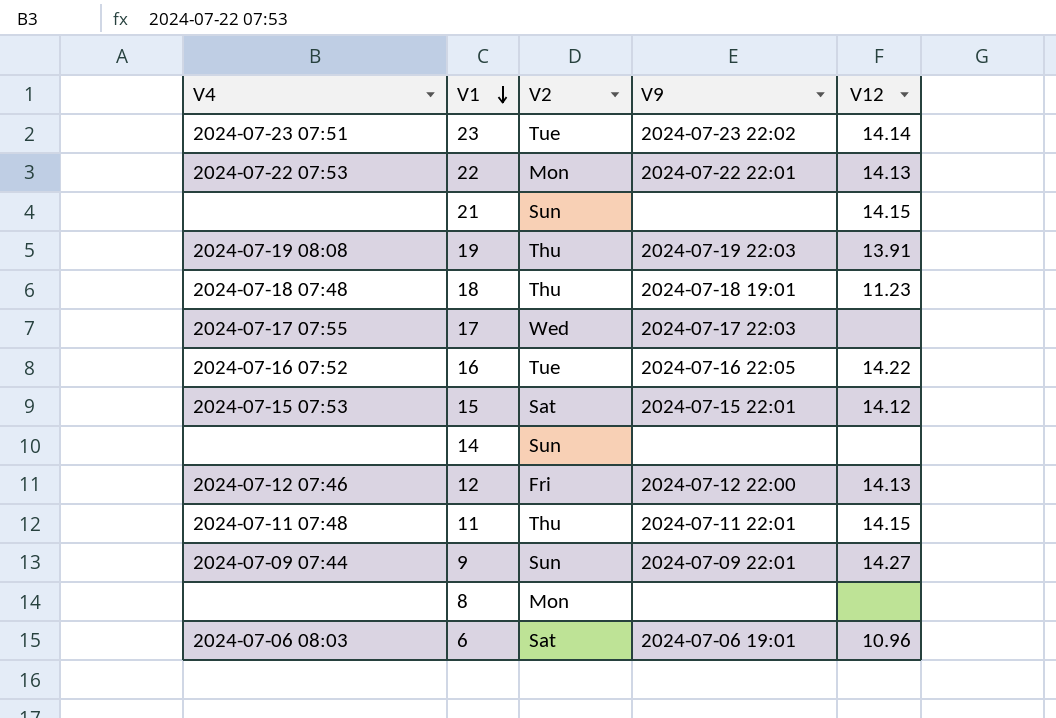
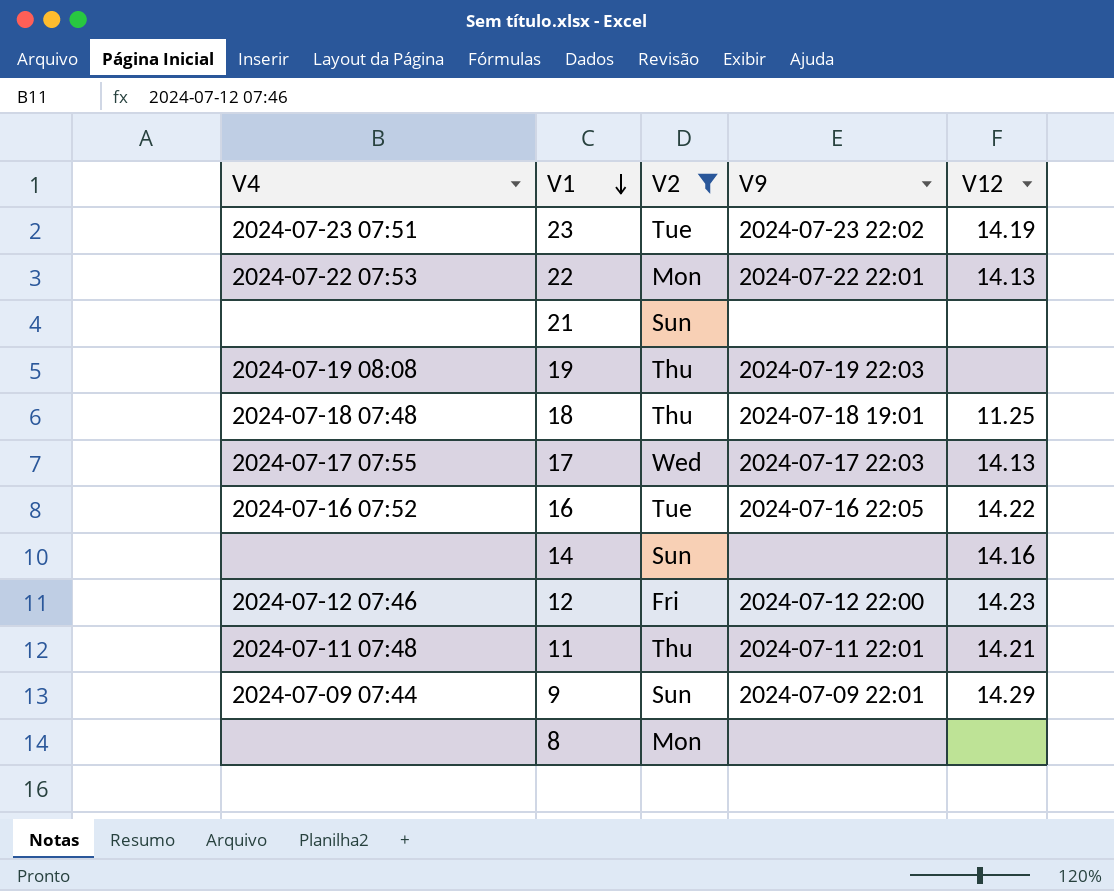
filter: none -> V2 != Sat
23 | V12: 14.14 -> 14.19
21 | V12: 14.15 -> none
19 | V12: 13.91 -> none
18 | V12: 11.23 -> 11.25
17 | V12: none -> 14.13
14 | V12: none -> 14.16
12 | V12: 14.13 -> 14.23
11 | V12: 14.15 -> 14.21
9 | V12: 14.27 -> 14.29

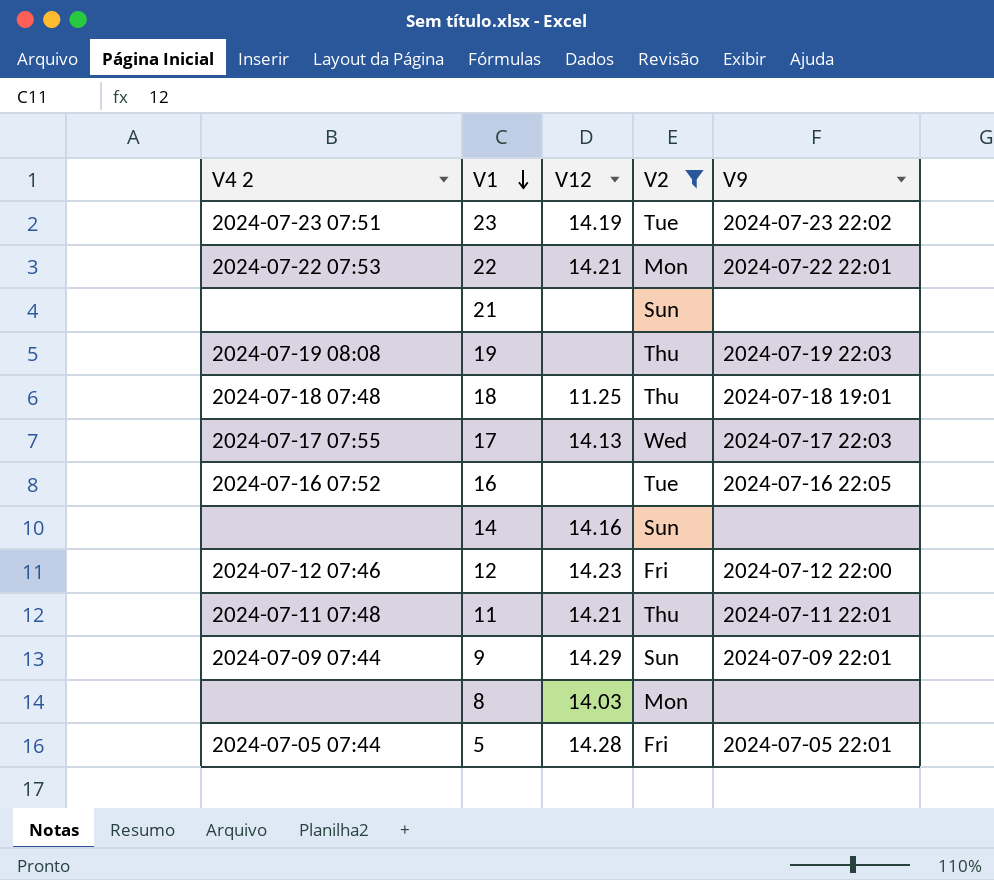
column name: V4 -> V4 2
column V12 | position: 5 -> 3
22 | V12: 14.13 -> 14.21
16 | V12: 14.22 -> none
8 | V12: none -> 14.03
row 5: none -> 2024-07-05 07:44 | 14.28 | Fri | 2024-07-05 22:01

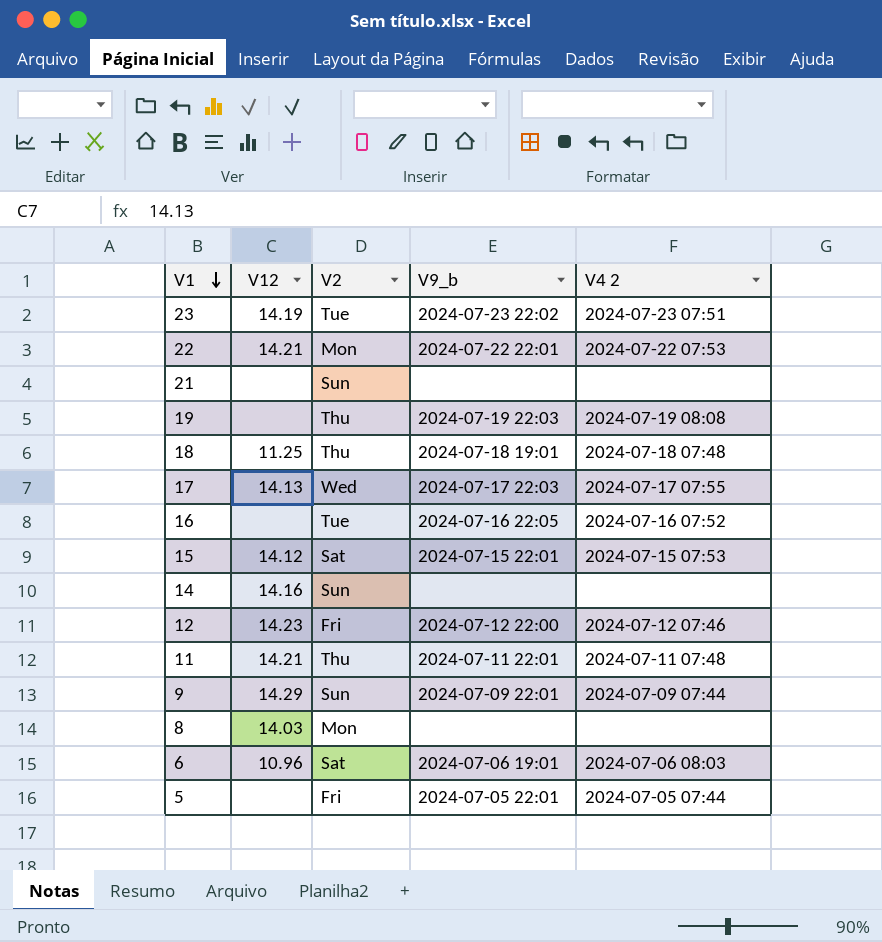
filter: V2 != Sat -> none
column name: V9 -> V9_b
column V4 2 | position: 1 -> 5
5 | V12: 14.28 -> none

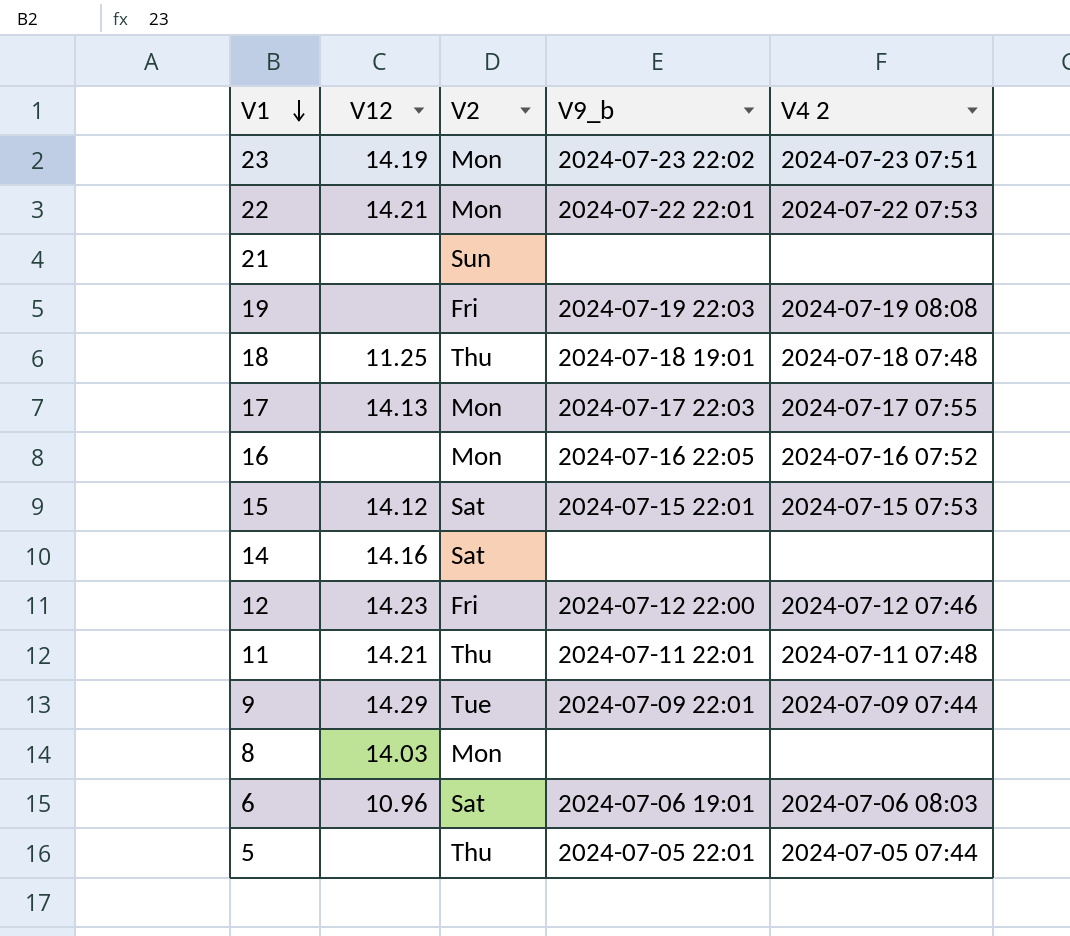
23 | V2: Tue -> Mon
19 | V2: Thu -> Fri
17 | V2: Wed -> Mon
16 | V2: Tue -> Mon
14 | V2: Sun -> Sat
9 | V2: Sun -> Tue
5 | V2: Fri -> Thu

